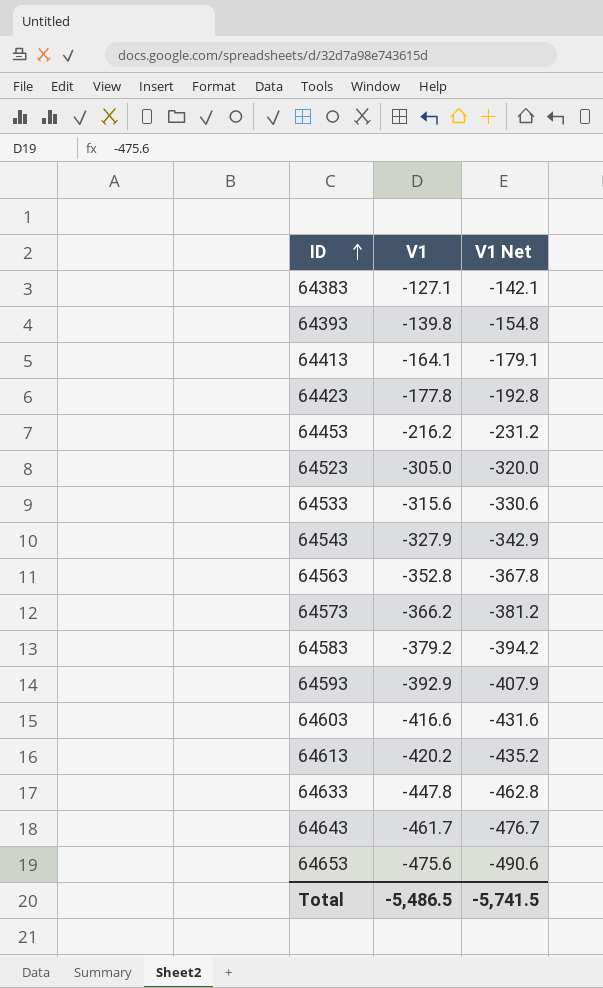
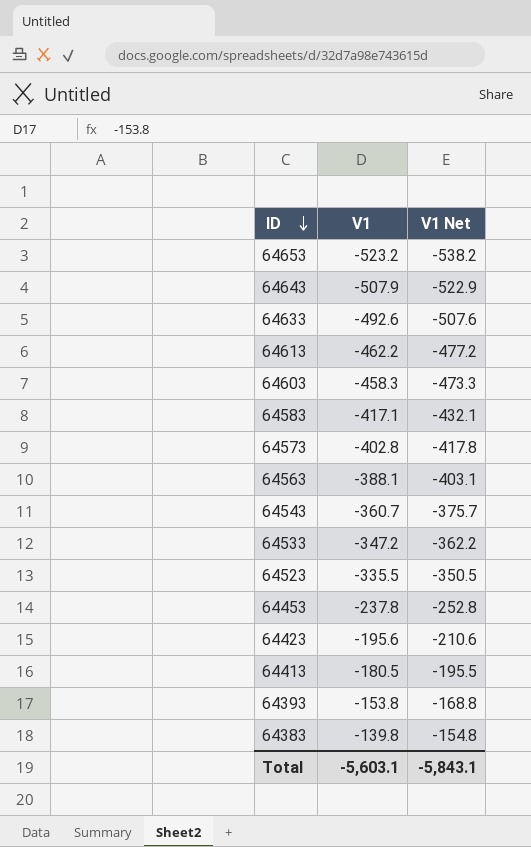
row order: ID ascending -> ID descending
row 64593: -392.9 | -407.9 -> none
64653 | V1: -475.6 -> -523.2
64653 | V1 Net: -490.6 -> -538.2
64643 | V1: -461.7 -> -507.9
64643 | V1 Net: -476.7 -> -522.9
64633 | V1: -447.8 -> -492.6
64633 | V1 Net: -462.8 -> -507.6
64613 | V1: -420.2 -> -462.2
64613 | V1 Net: -435.2 -> -477.2
64603 | V1: -416.6 -> -458.3
64603 | V1 Net: -431.6 -> -473.3
64583 | V1: -379.2 -> -417.1
64583 | V1 Net: -394.2 -> -432.1
64573 | V1: -366.2 -> -402.8
64573 | V1 Net: -381.2 -> -417.8
64563 | V1: -352.8 -> -388.1
64563 | V1 Net: -367.8 -> -403.1
64543 | V1: -327.9 -> -360.7
64543 | V1 Net: -342.9 -> -375.7
64533 | V1: -315.6 -> -347.2
64533 | V1 Net: -330.6 -> -362.2
64523 | V1: -305.0 -> -335.5
64523 | V1 Net: -320.0 -> -350.5
64453 | V1: -216.2 -> -237.8
64453 | V1 Net: -231.2 -> -252.8
64423 | V1: -177.8 -> -195.6
64423 | V1 Net: -192.8 -> -210.6
64413 | V1: -164.1 -> -180.5
64413 | V1 Net: -179.1 -> -195.5
64393 | V1: -139.8 -> -153.8
64393 | V1 Net: -154.8 -> -168.8
64383 | V1: -127.1 -> -139.8
64383 | V1 Net: -142.1 -> -154.8
Total | V1: -5,486.5 -> -5,603.1
Total | V1 Net: -5,741.5 -> -5,843.1

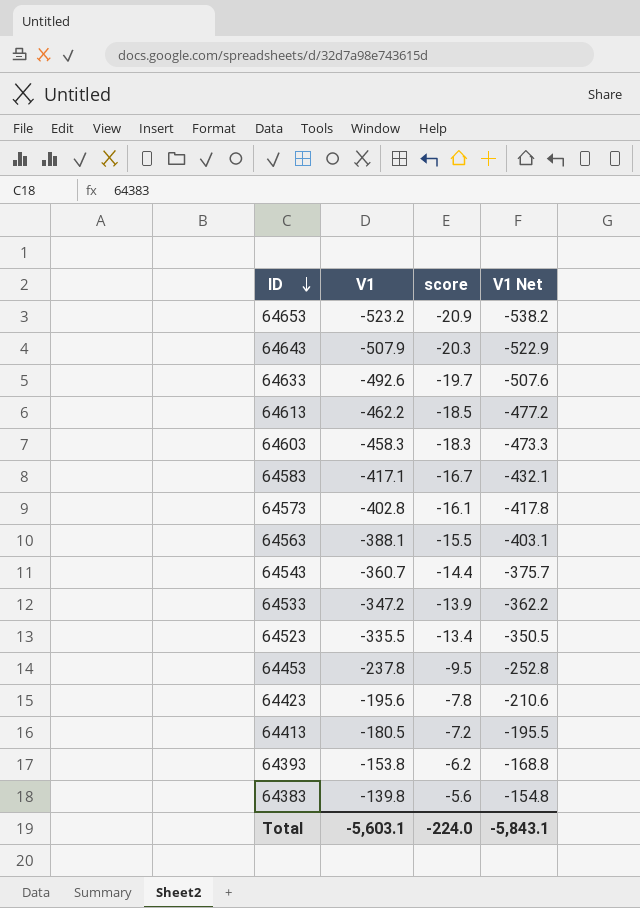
column score | formula: none -> [V1] * 0.04

